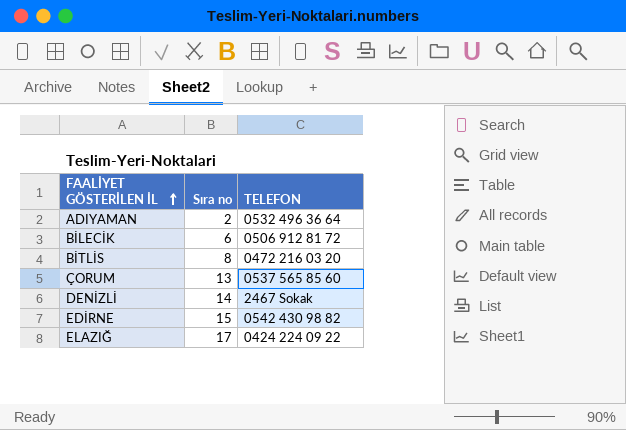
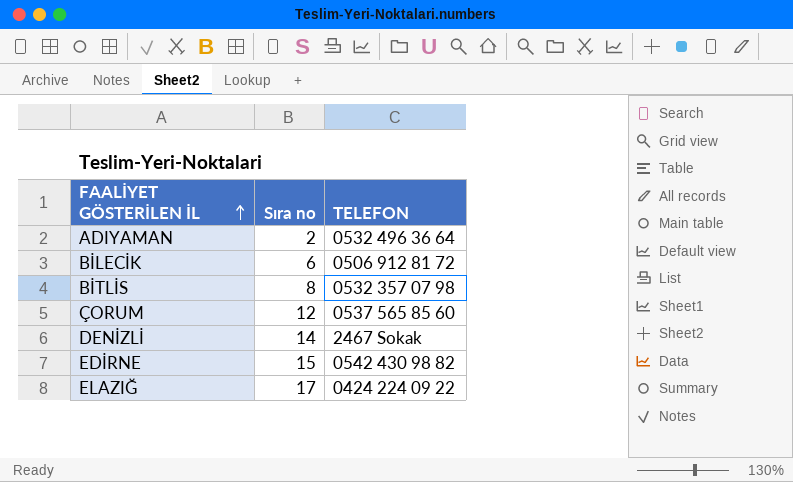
BİTLİS | TELEFON: 0472 216 03 20 -> 0532 357 07 98
ÇORUM | Sıra no: 13 -> 12

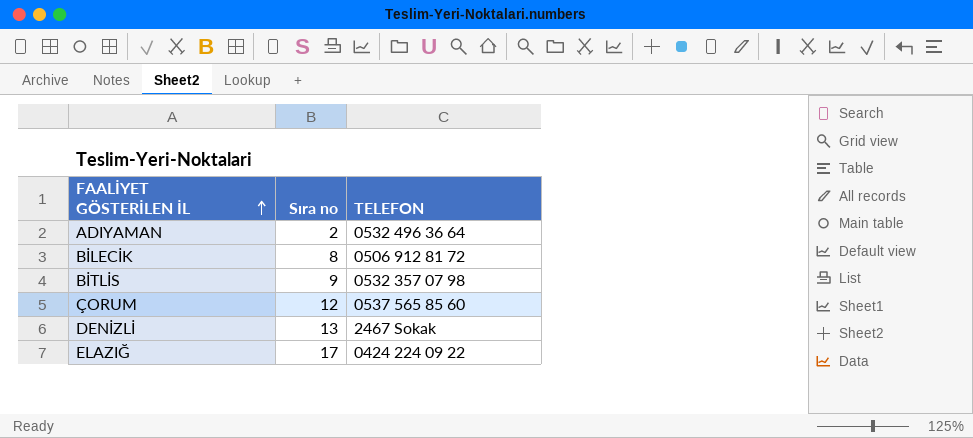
row EDİRNE: 15 | 0542 430 98 82 -> none
BİLECİK | Sıra no: 6 -> 8
BİTLİS | Sıra no: 8 -> 9
DENİZLİ | Sıra no: 14 -> 13

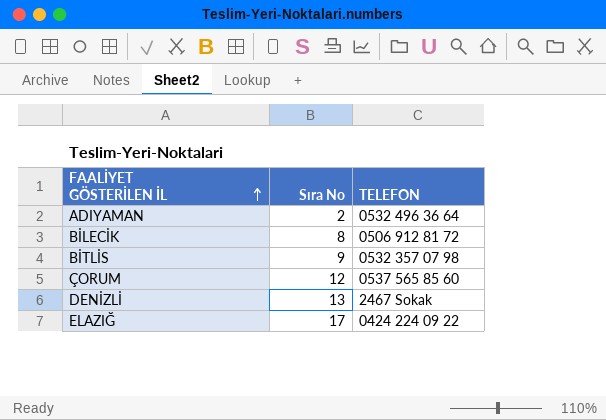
column name: Sıra no -> Sıra No

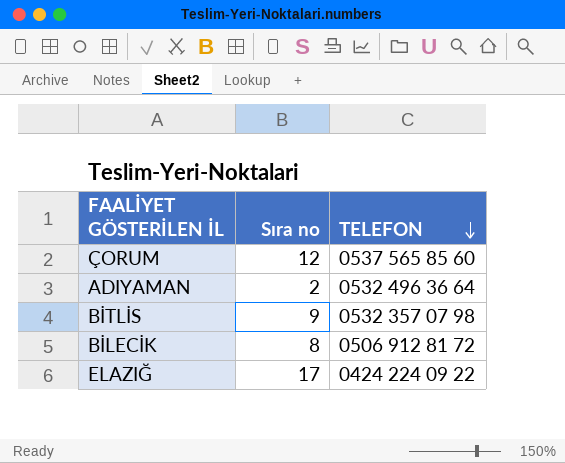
row order: FAALİYET GÖSTERİLEN İL ascending -> TELEFON descending
column name: Sıra No -> Sıra no
row DENİZLİ: 13 | 2467 Sokak -> none

